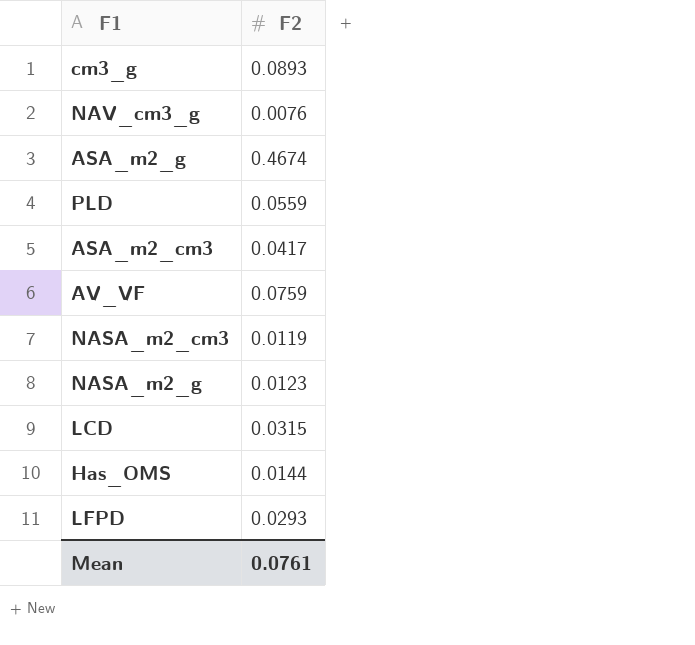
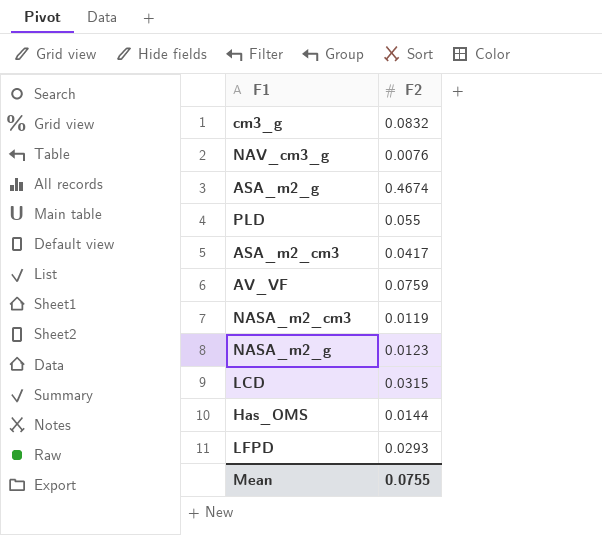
cm3_g | F2: 0.0893 -> 0.0832
PLD | F2: 0.0559 -> 0.055
Mean | F2: 0.0761 -> 0.0755

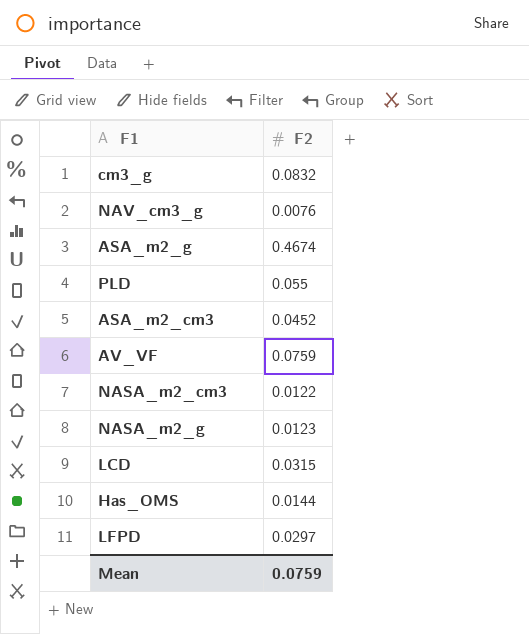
ASA_m2_cm3 | F2: 0.0417 -> 0.0452
NASA_m2_cm3 | F2: 0.0119 -> 0.0122
LFPD | F2: 0.0293 -> 0.0297
Mean | F2: 0.0755 -> 0.0759

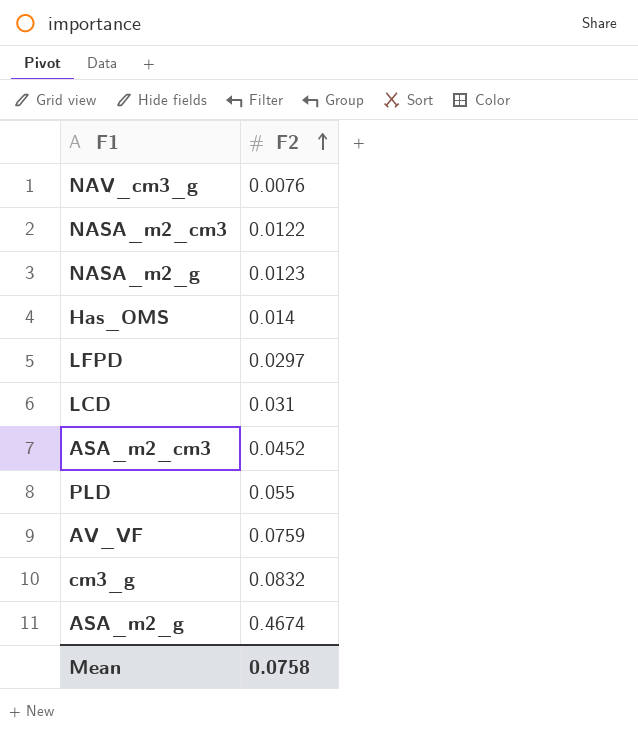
row order: none -> F2 ascending
Has_OMS | F2: 0.0144 -> 0.014
LCD | F2: 0.0315 -> 0.031
Mean | F2: 0.0759 -> 0.0758

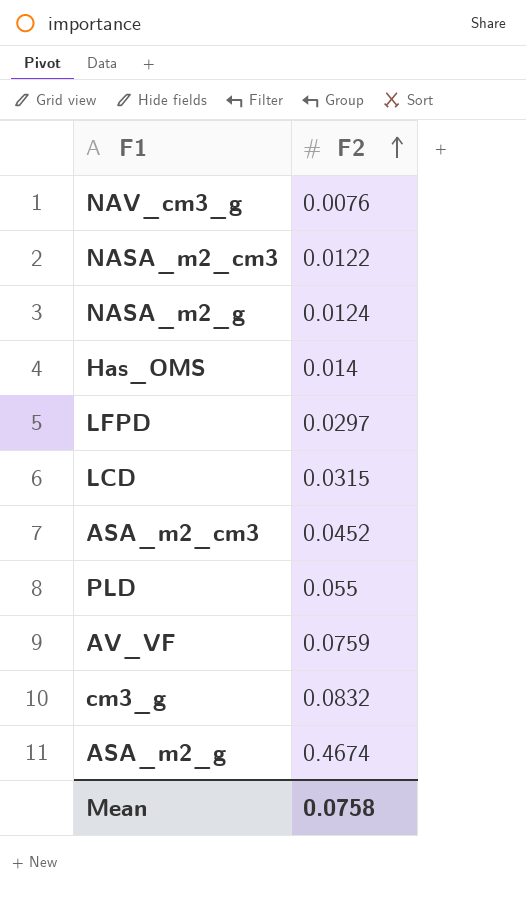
NASA_m2_g | F2: 0.0123 -> 0.0124
LCD | F2: 0.031 -> 0.0315

